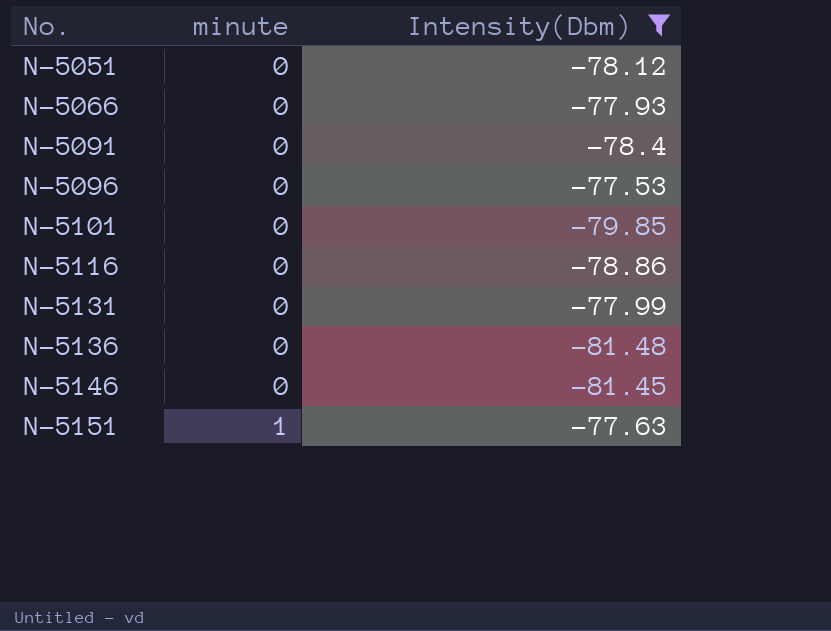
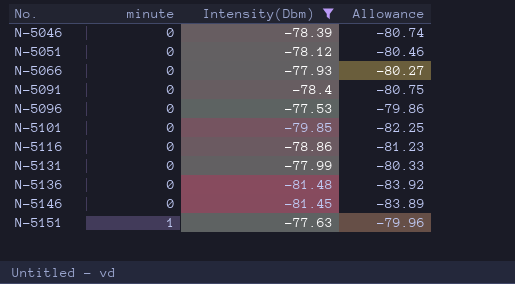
column Allowance | formula: none -> [Intensity(Dbm)] * 1.03
row N-5046: none -> 0 | -78.39 | -80.74

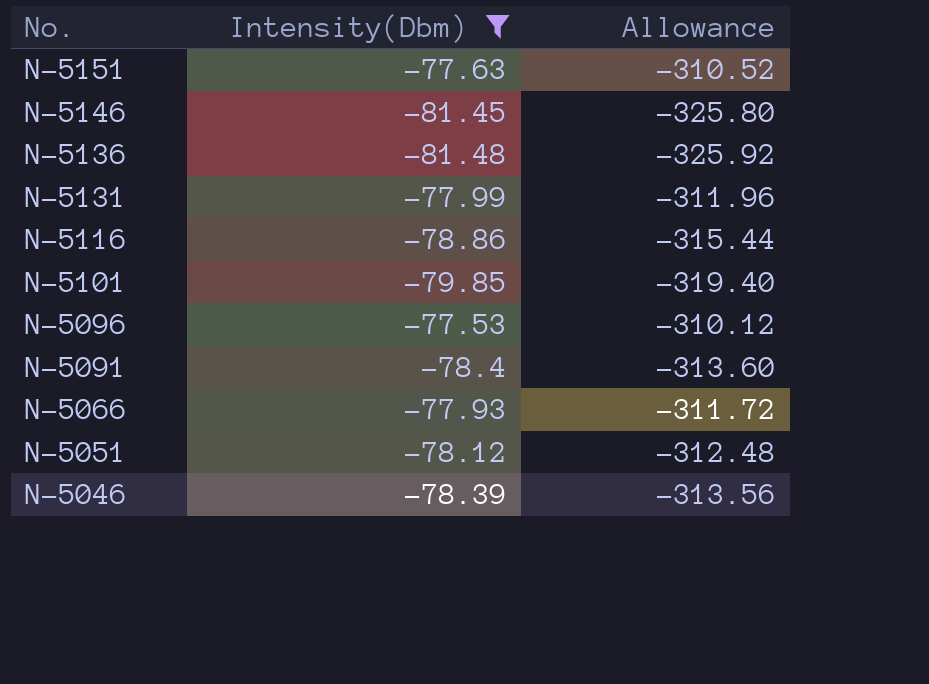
row order: No. ascending -> No. descending
column minute | position: 2 -> none
column Allowance | formula: [Intensity(Dbm)] * 1.03 -> [Intensity(Dbm)] * 4

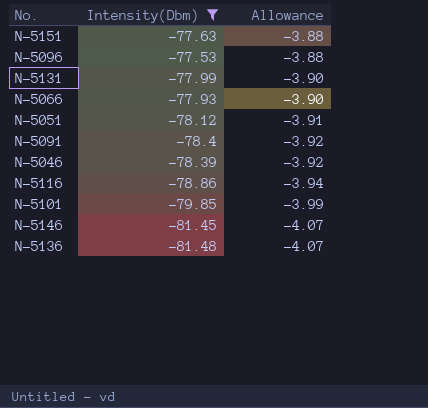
row order: No. descending -> Allowance descending
column Allowance | formula: [Intensity(Dbm)] * 4 -> [Intensity(Dbm)] * 0.05

